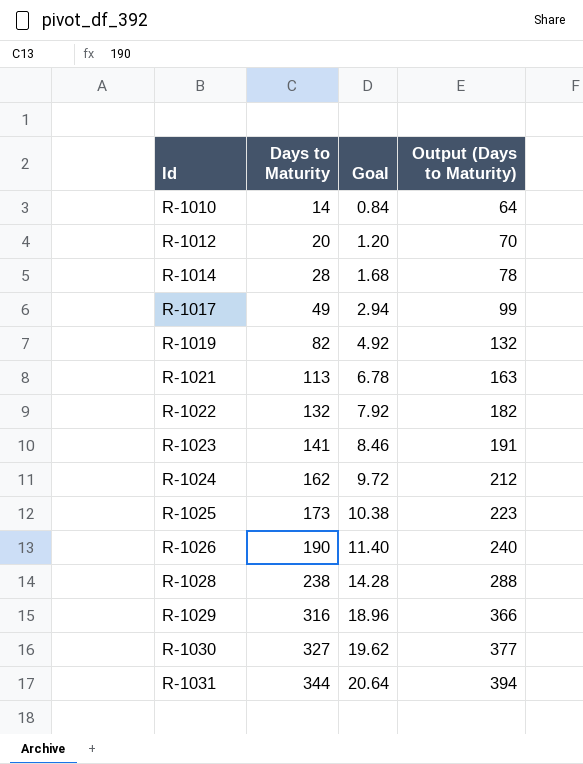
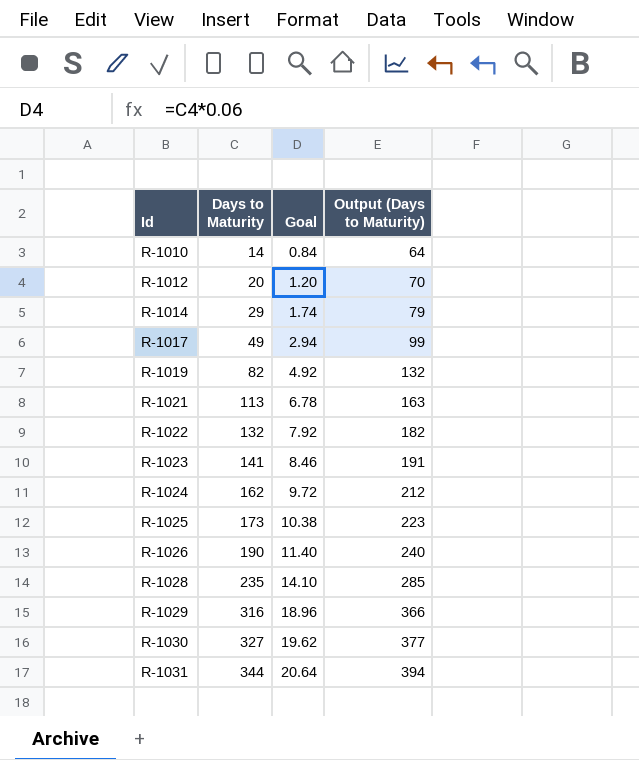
R-1014 | Days to Maturity: 28 -> 29
R-1014 | Goal: 1.68 -> 1.74
R-1014 | Output (Days to Maturity): 78 -> 79
R-1028 | Days to Maturity: 238 -> 235
R-1028 | Goal: 14.28 -> 14.10
R-1028 | Output (Days to Maturity): 288 -> 285

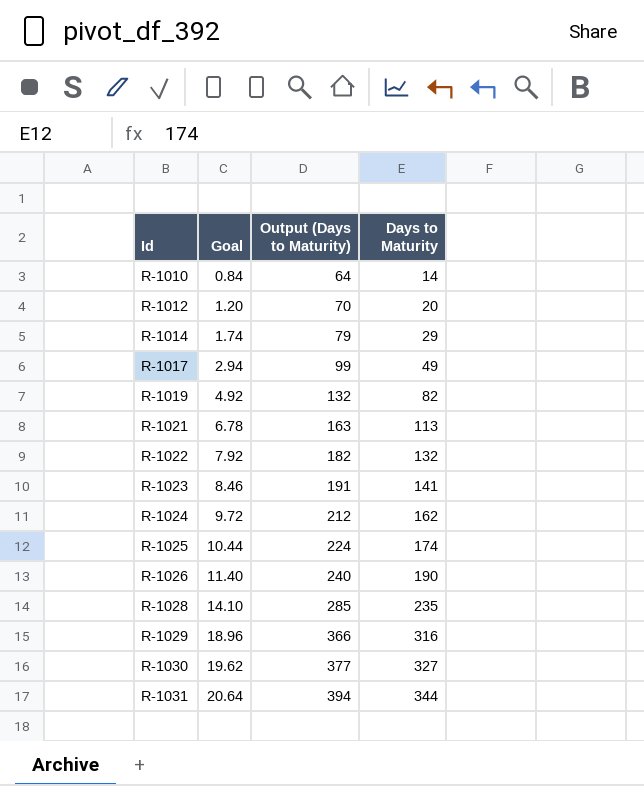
column Days to Maturity | position: 2 -> 4
R-1025 | Goal: 10.38 -> 10.44
R-1025 | Output (Days to Maturity): 223 -> 224
R-1025 | Days to Maturity: 173 -> 174

